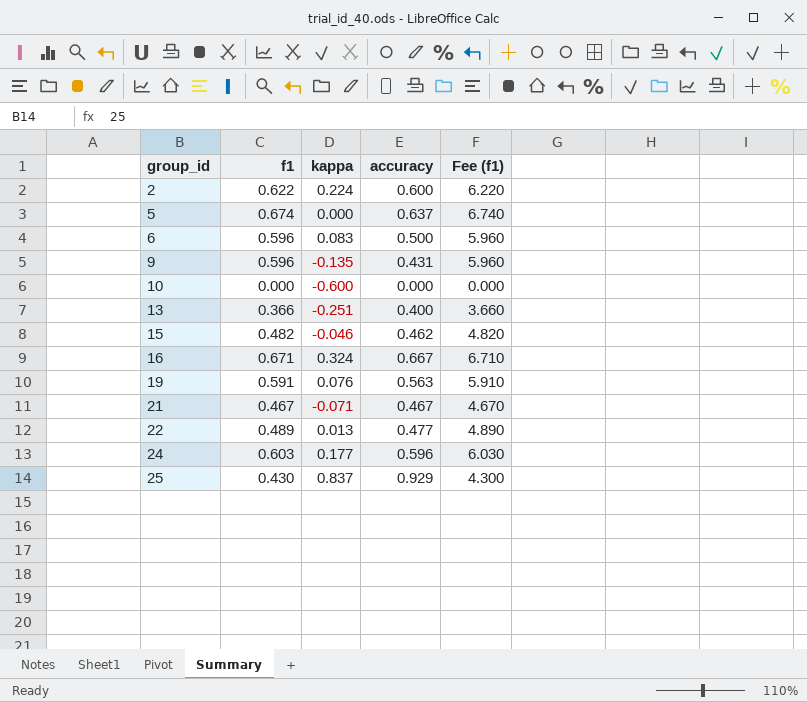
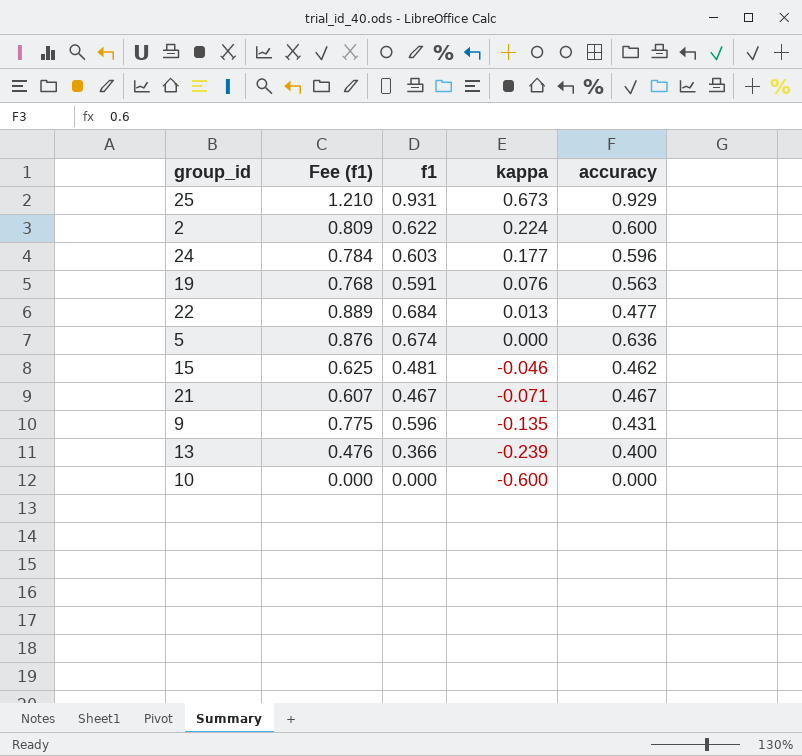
row order: group_id ascending -> kappa descending
column Fee (f1) | formula: [f1] * 10 -> [f1] * 1.3
column Fee (f1) | position: 5 -> 2
row 6: 0.596 | 0.083 | 0.500 | 5.960 -> none
row 16: 0.671 | 0.324 | 0.667 | 6.710 -> none
25 | f1: 0.430 -> 0.931
25 | kappa: 0.837 -> 0.673
22 | f1: 0.489 -> 0.684
5 | accuracy: 0.637 -> 0.636
15 | f1: 0.482 -> 0.481
13 | kappa: -0.251 -> -0.239

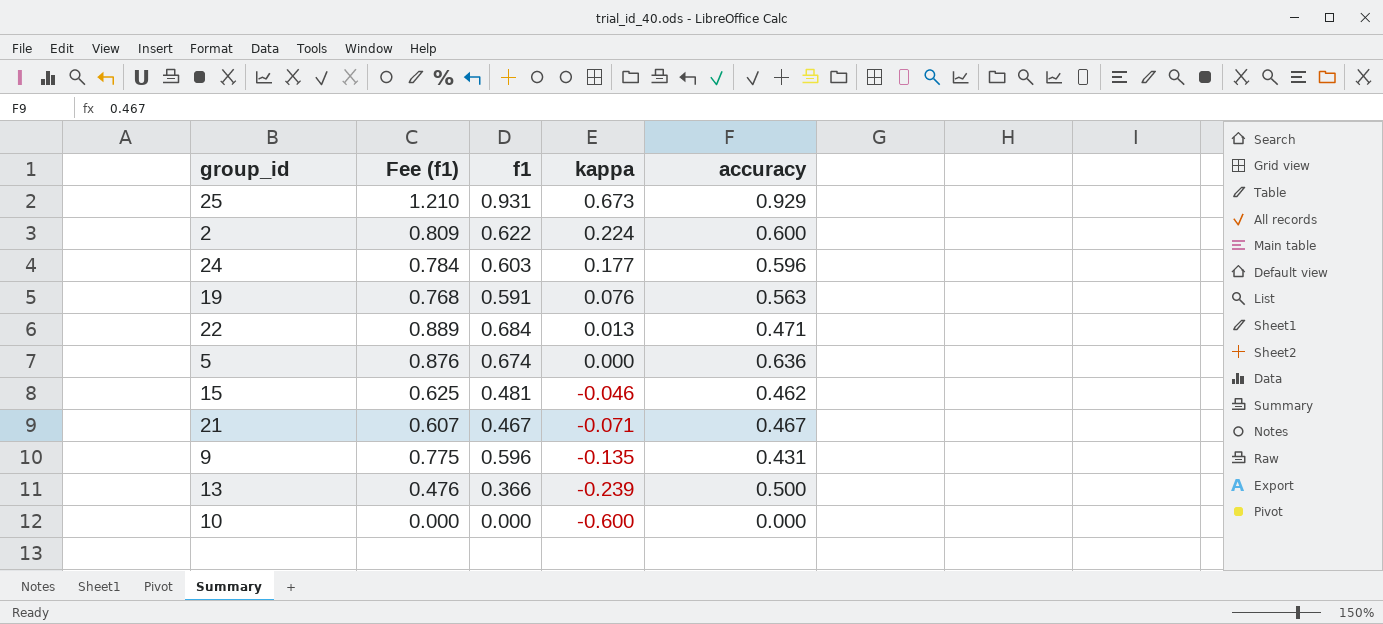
22 | accuracy: 0.477 -> 0.471
13 | accuracy: 0.400 -> 0.500

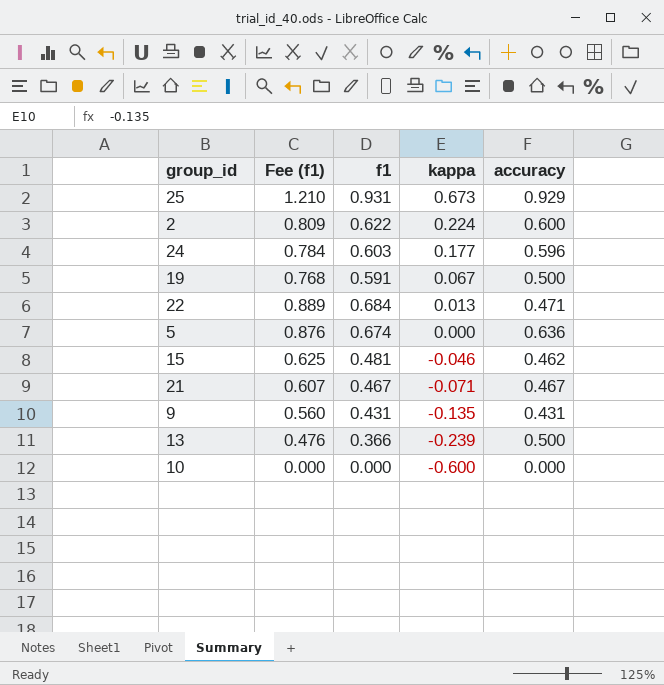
19 | kappa: 0.076 -> 0.067
19 | accuracy: 0.563 -> 0.500
9 | Fee (f1): 0.775 -> 0.560
9 | f1: 0.596 -> 0.431

